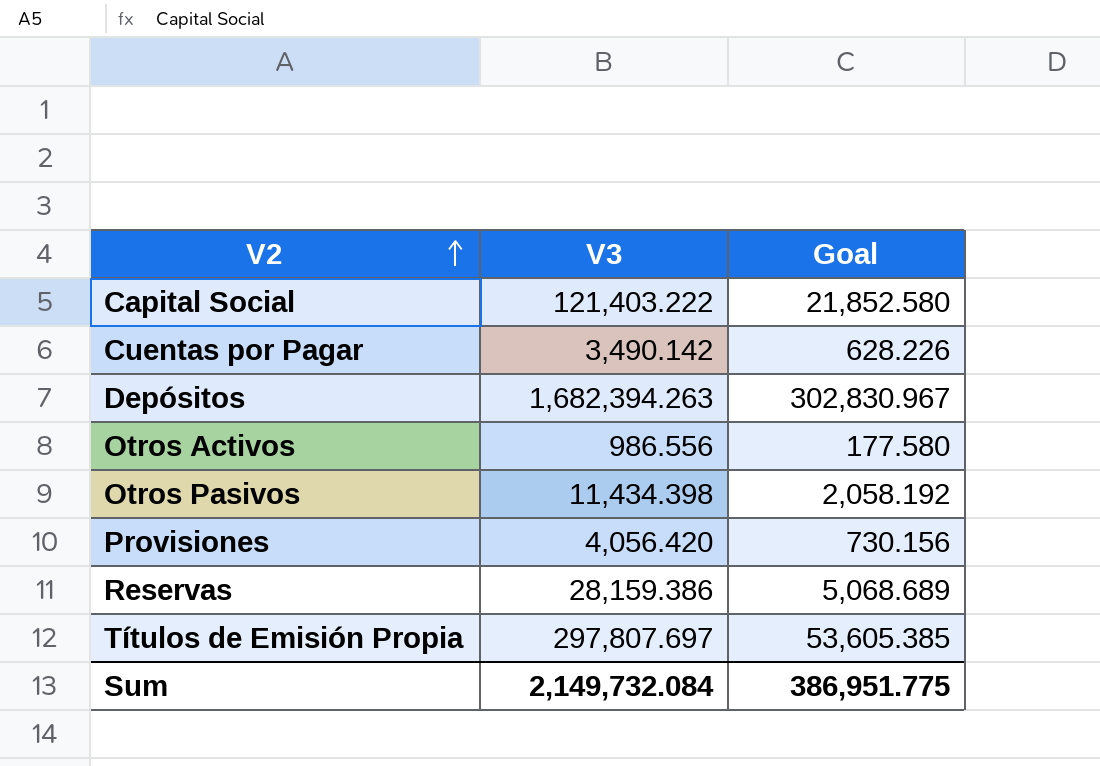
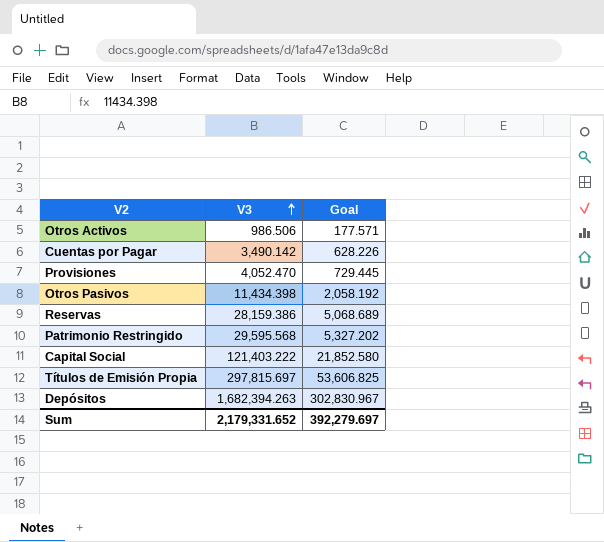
row order: V2 ascending -> V3 ascending
Otros Activos | V3: 986.556 -> 986.506
Otros Activos | Goal: 177.580 -> 177.571
Provisiones | V3: 4,056.420 -> 4,052.470
Provisiones | Goal: 730.156 -> 729.445
row Patrimonio Restringido: none -> 29,595.568 | 5,327.202
Títulos de Emisión Propia | V3: 297,807.697 -> 297,815.697
Títulos de Emisión Propia | Goal: 53,605.385 -> 53,606.825
Sum | V3: 2,149,732.084 -> 2,179,331.652
Sum | Goal: 386,951.775 -> 392,279.697

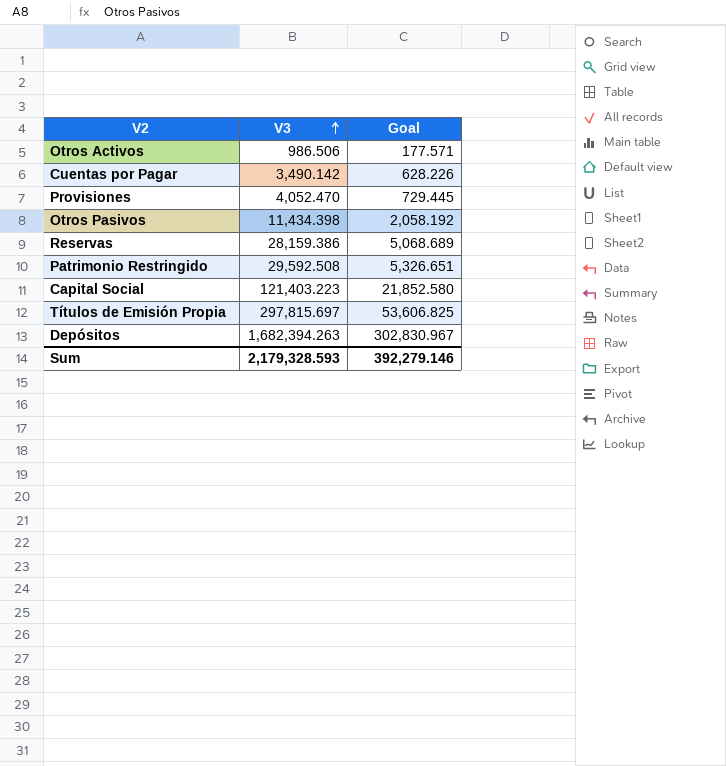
Patrimonio Restringido | V3: 29,595.568 -> 29,592.508
Patrimonio Restringido | Goal: 5,327.202 -> 5,326.651
Capital Social | V3: 121,403.222 -> 121,403.223
Sum | V3: 2,179,331.652 -> 2,179,328.593
Sum | Goal: 392,279.697 -> 392,279.146

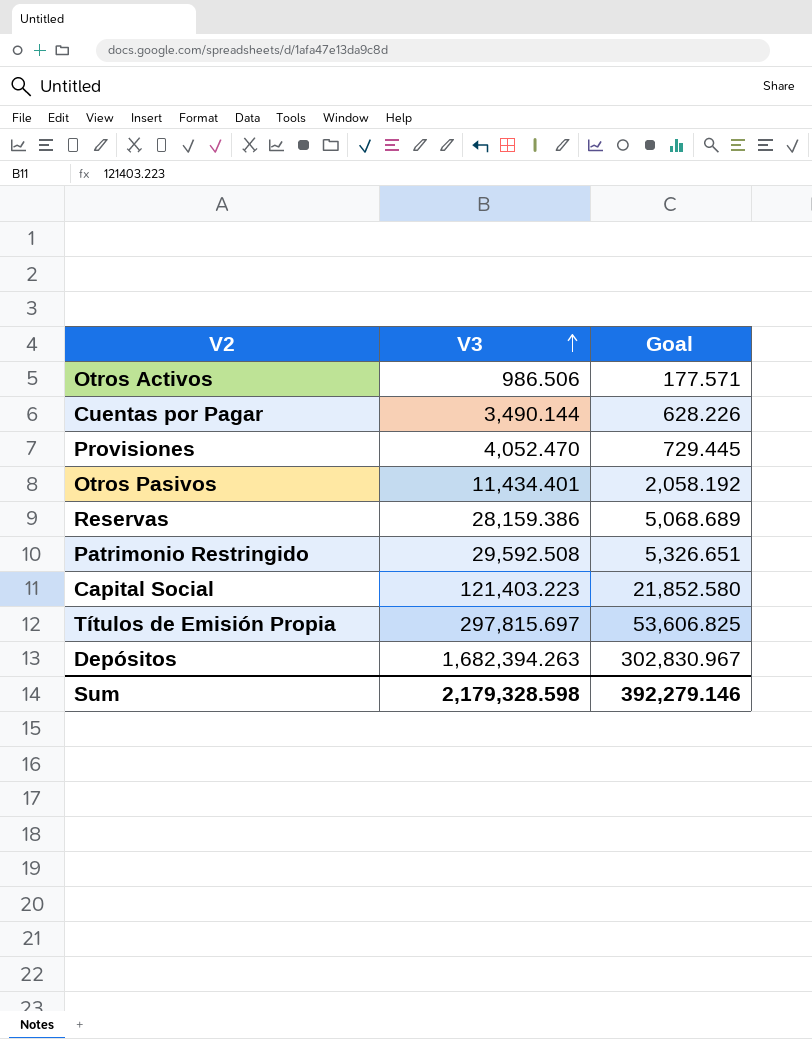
Cuentas por Pagar | V3: 3,490.142 -> 3,490.144
Otros Pasivos | V3: 11,434.398 -> 11,434.401
Sum | V3: 2,179,328.593 -> 2,179,328.598

